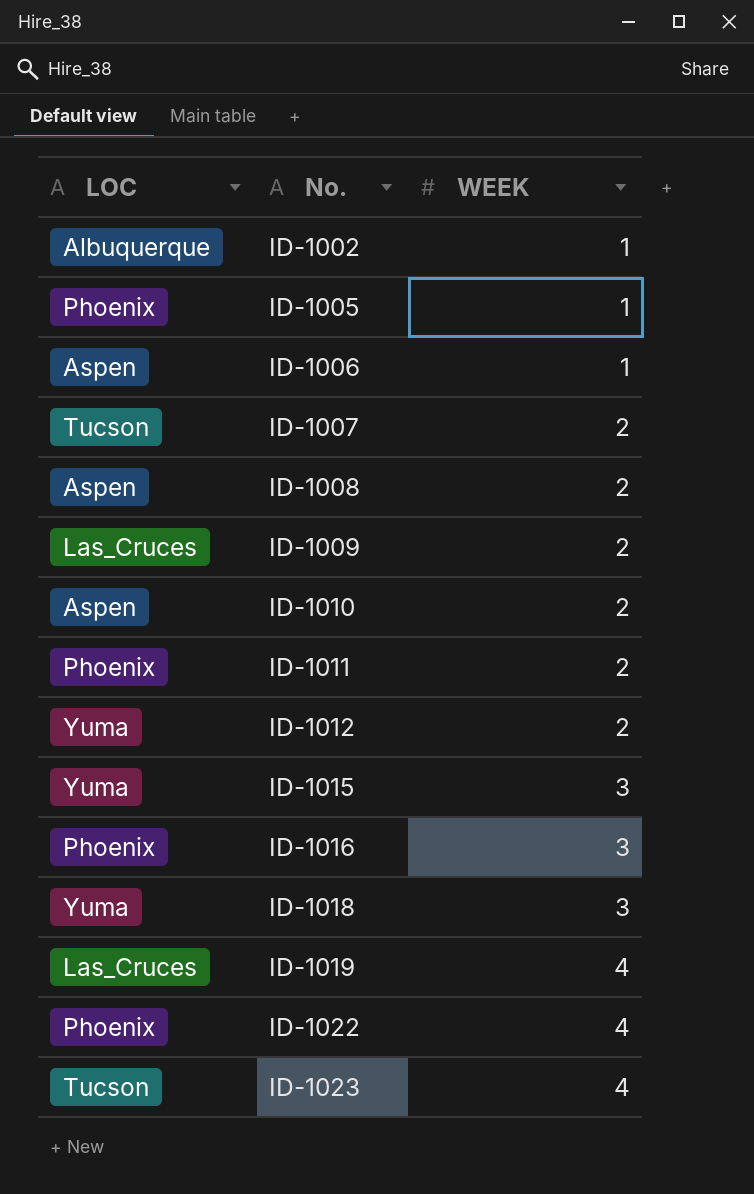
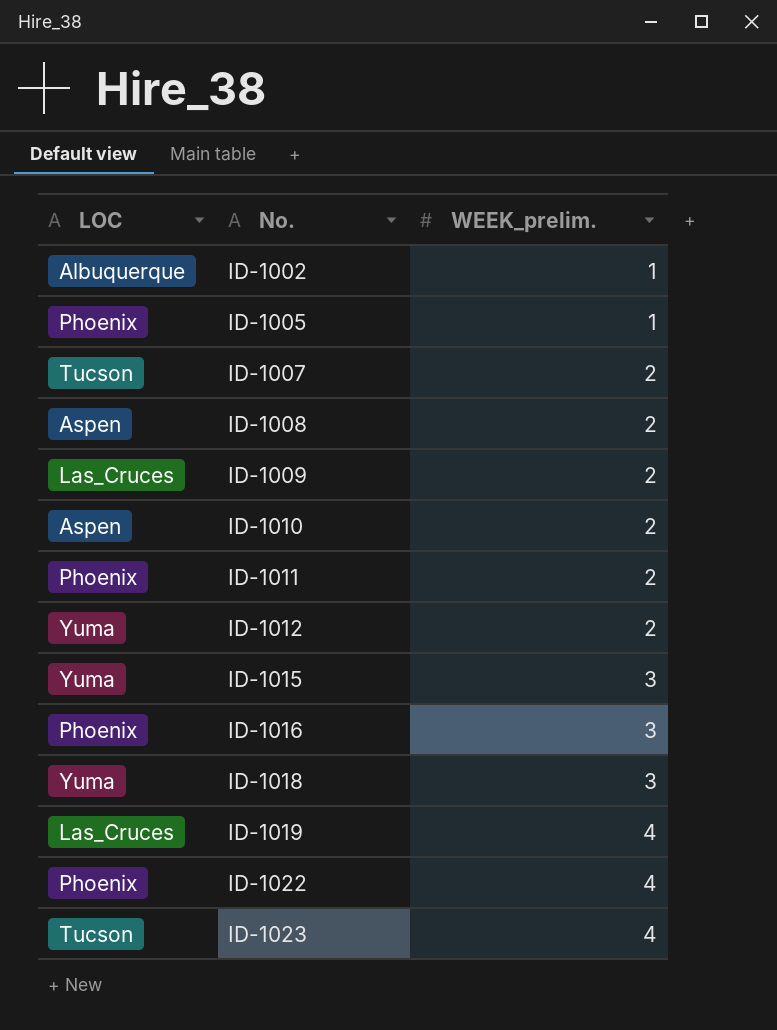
column name: WEEK -> WEEK_prelim.
row ID-1006: Aspen | 1 -> none

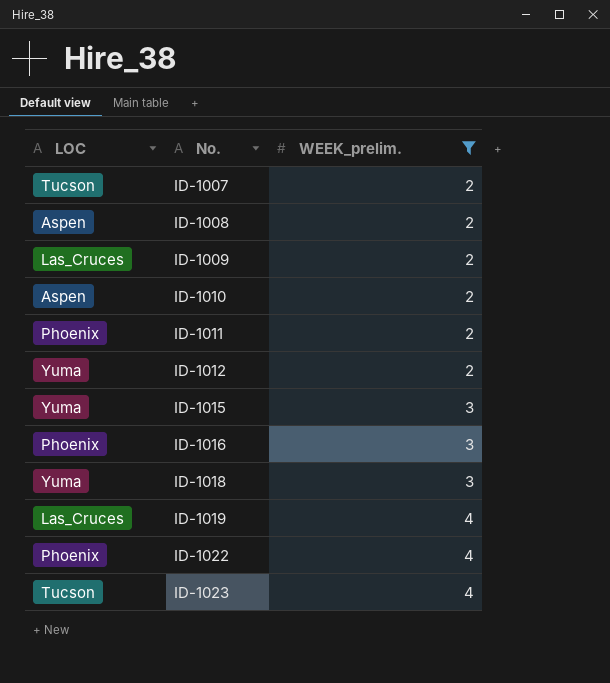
filter: none -> WEEK_prelim. != 1

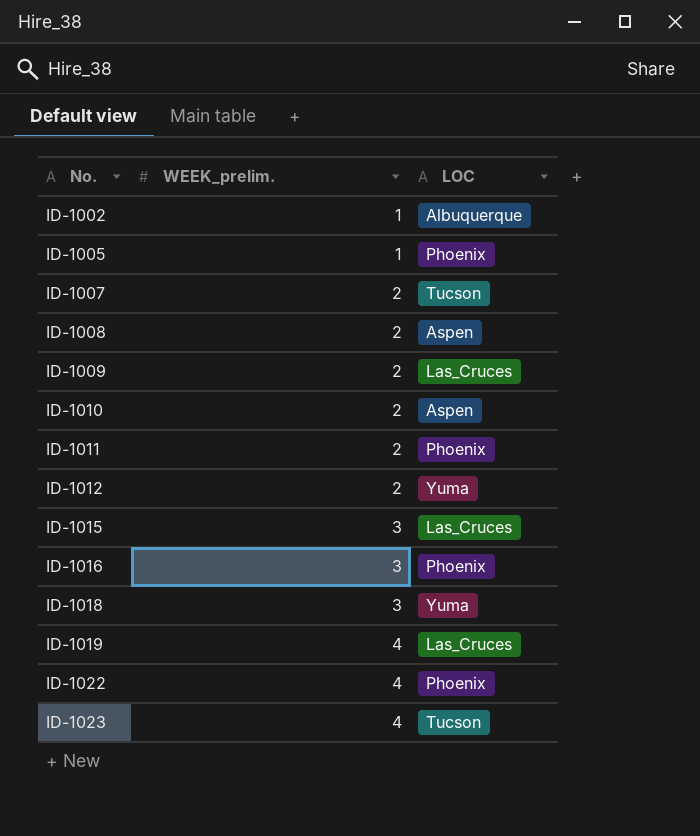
filter: WEEK_prelim. != 1 -> none
column LOC | position: 1 -> 3
ID-1015 | LOC: Yuma -> Las_Cruces

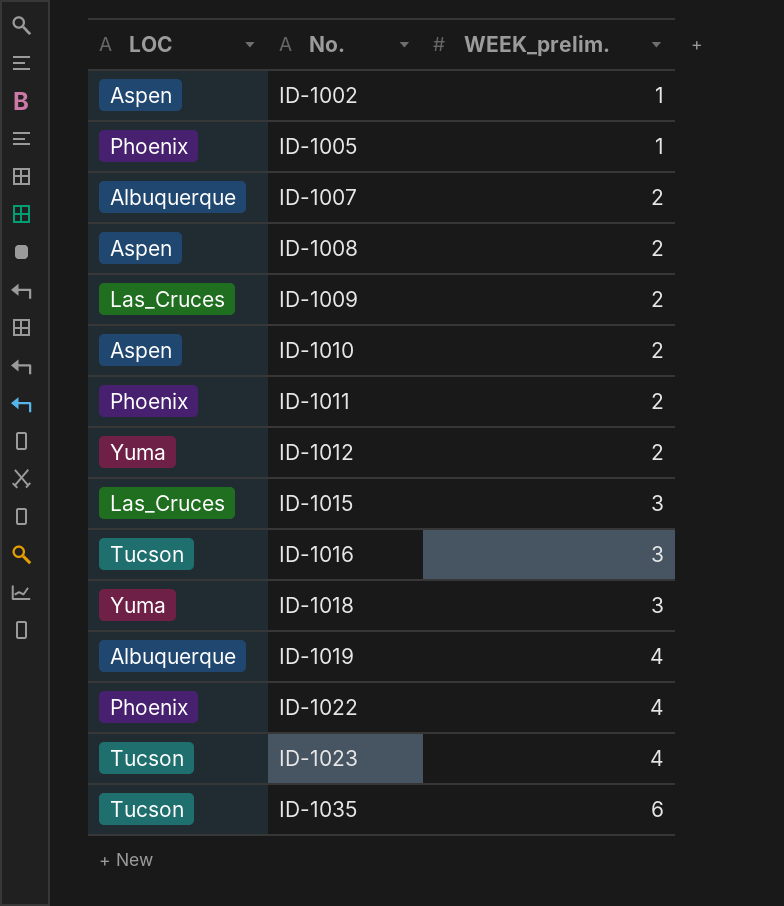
column LOC | position: 3 -> 1
ID-1002 | LOC: Albuquerque -> Aspen
ID-1007 | LOC: Tucson -> Albuquerque
ID-1016 | LOC: Phoenix -> Tucson
ID-1019 | LOC: Las_Cruces -> Albuquerque
row ID-1035: none -> Tucson | 6

